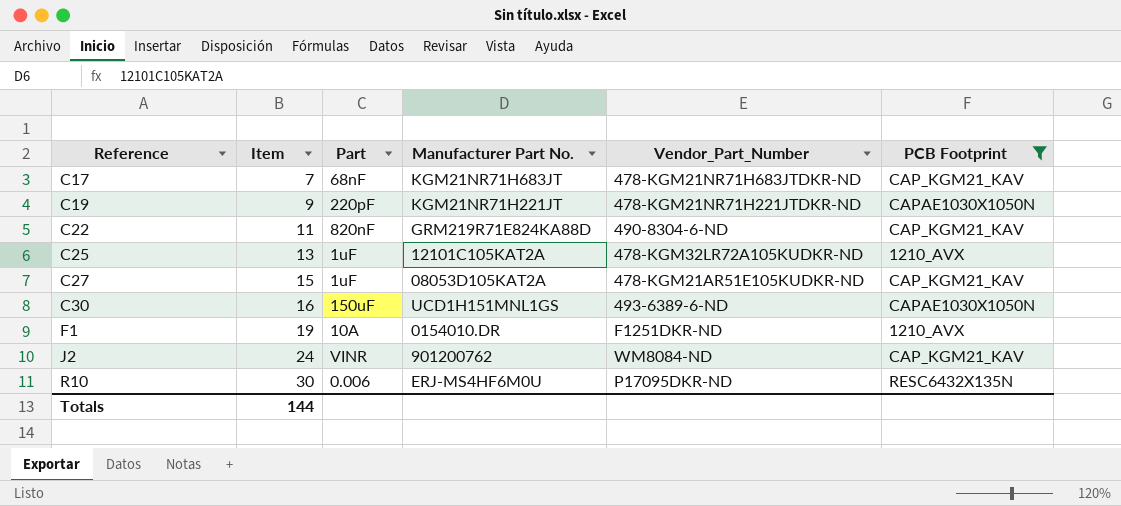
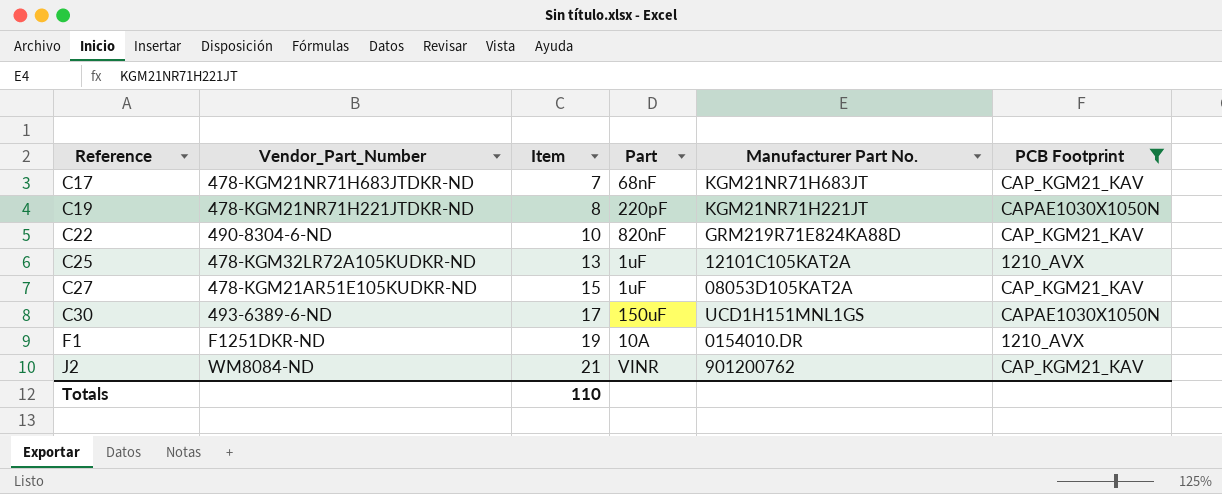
column Vendor_Part_Number | position: 5 -> 2
row R10: 30 | 0.006 | ERJ-MS4HF6M0U | P17095DKR-ND | RESC6432X135N -> none
C19 | Item: 9 -> 8
C22 | Item: 11 -> 10
C30 | Item: 16 -> 17
J2 | Item: 24 -> 21
Totals | Item: 144 -> 110

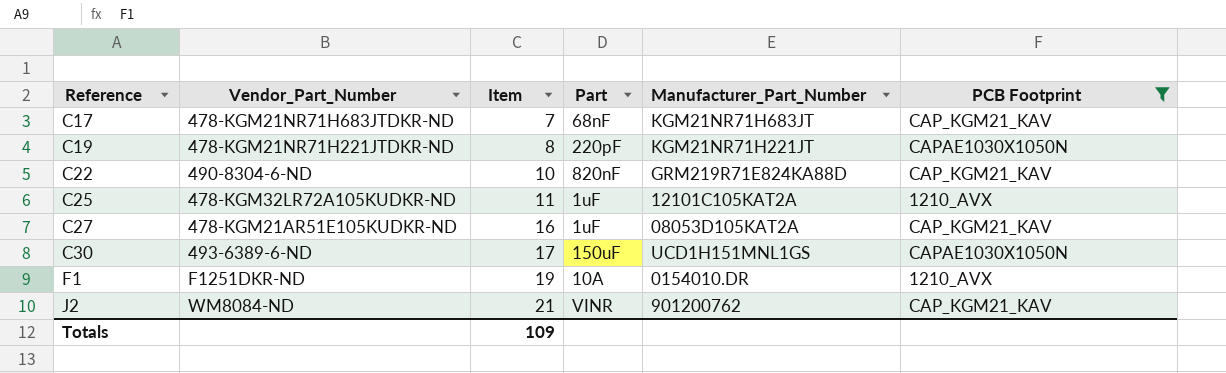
column name: Manufacturer Part No. -> Manufacturer_Part_Number
C25 | Item: 13 -> 11
C27 | Item: 15 -> 16
Totals | Item: 110 -> 109

